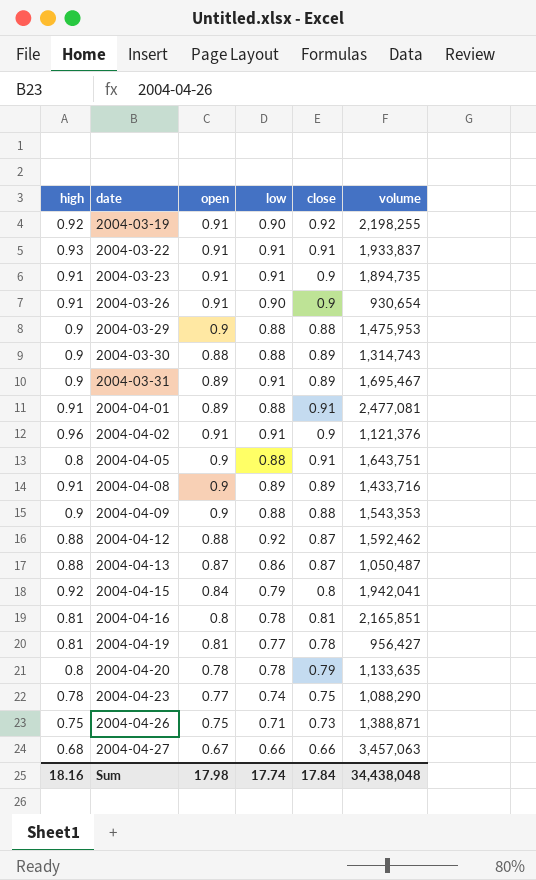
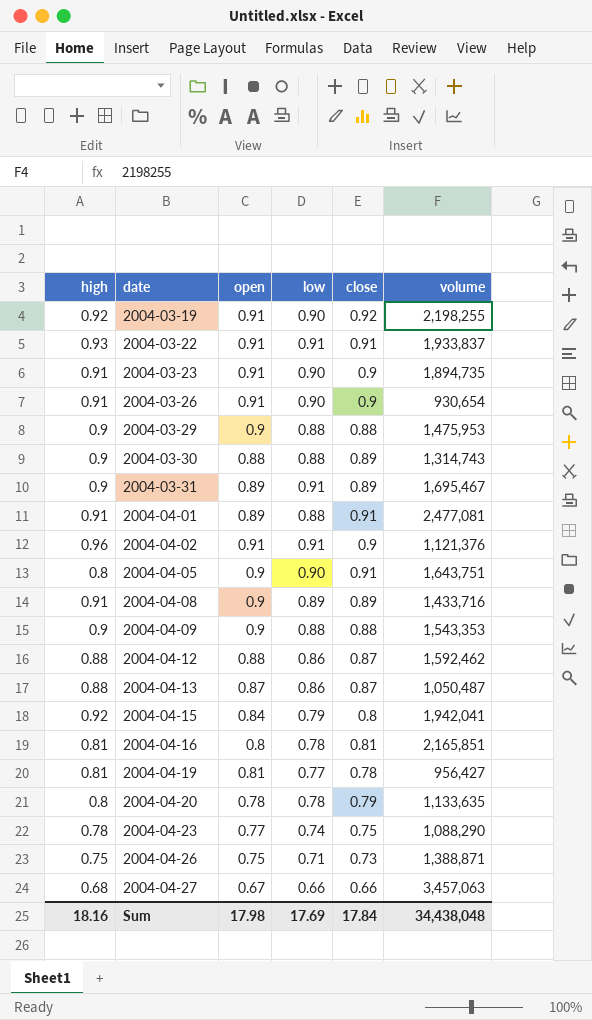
2004-03-23 | low: 0.91 -> 0.90
2004-04-05 | low: 0.88 -> 0.90
2004-04-12 | low: 0.92 -> 0.86
Sum | low: 17.74 -> 17.69

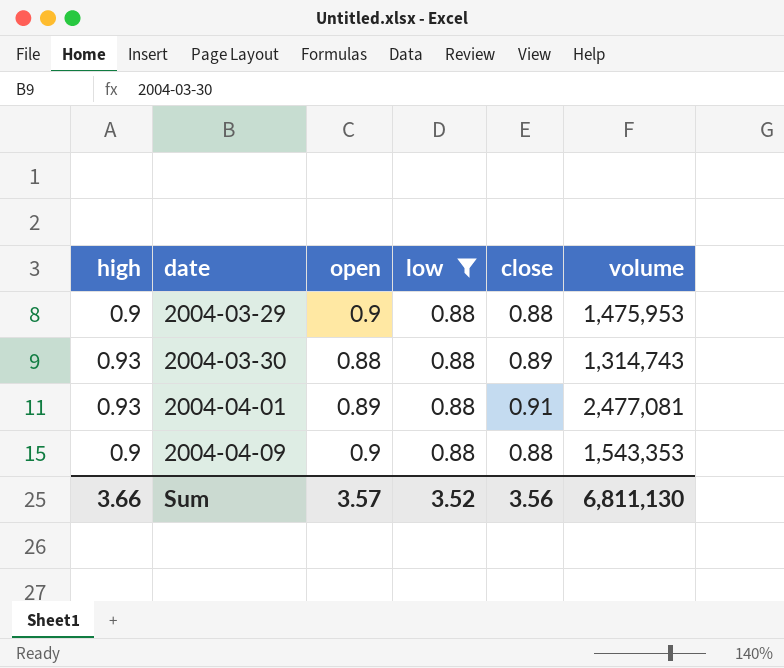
filter: none -> low = 0.88
2004-03-30 | high: 0.9 -> 0.93
2004-04-01 | high: 0.91 -> 0.93
Sum | high: 18.16 -> 3.66
Sum | open: 17.98 -> 3.57
Sum | low: 17.69 -> 3.52
Sum | close: 17.84 -> 3.56
Sum | volume: 34,438,048 -> 6,811,130

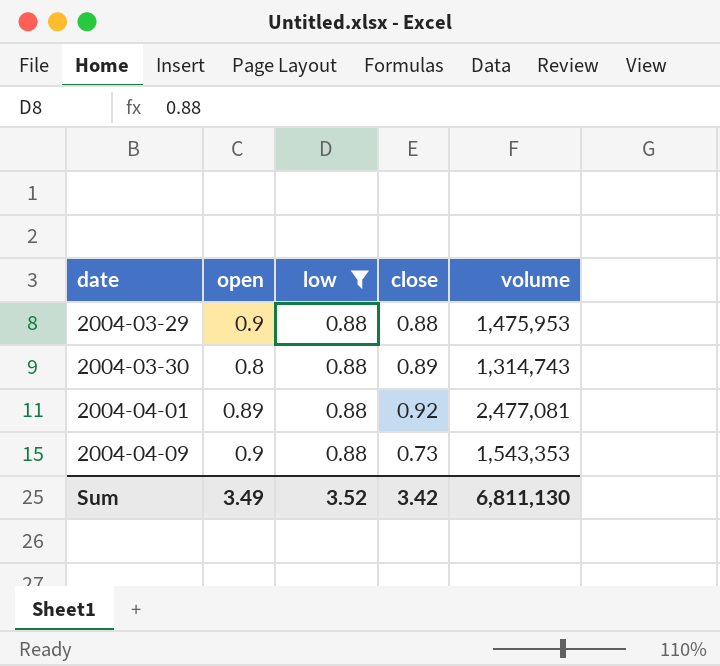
column high | position: 1 -> none
2004-03-30 | open: 0.88 -> 0.8
2004-04-01 | close: 0.91 -> 0.92
2004-04-09 | close: 0.88 -> 0.73
Sum | open: 3.57 -> 3.49
Sum | close: 3.56 -> 3.42

